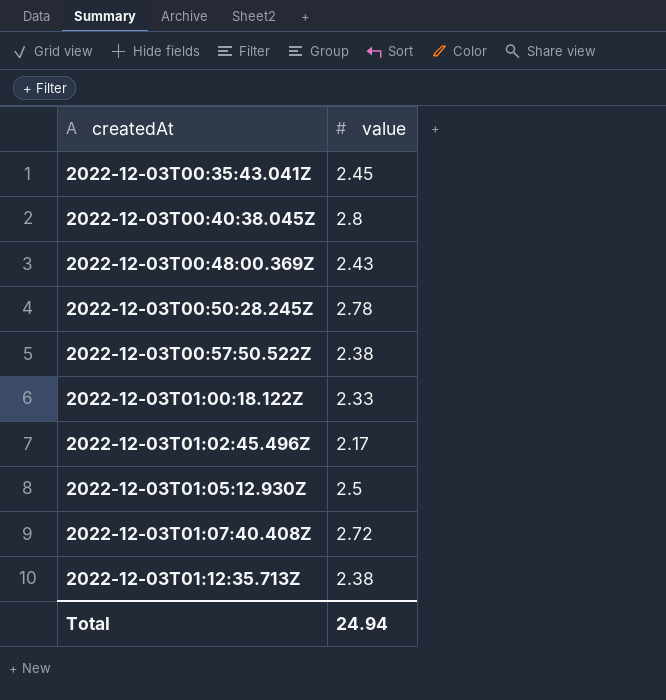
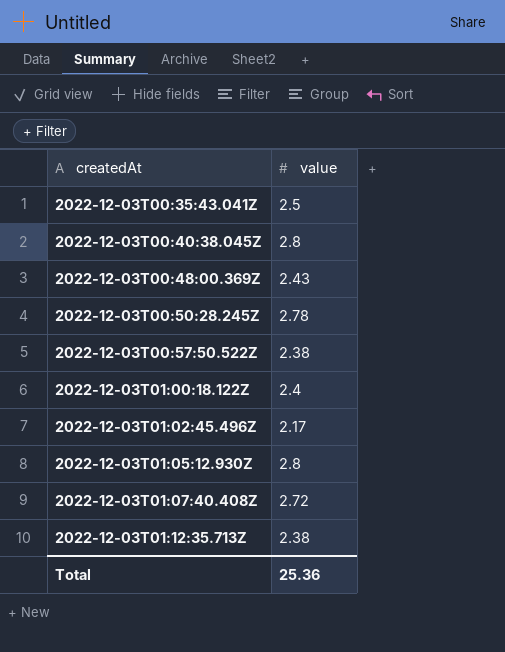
2022-12-03T00:35:43.041Z | value: 2.45 -> 2.5
2022-12-03T01:00:18.122Z | value: 2.33 -> 2.4
2022-12-03T01:05:12.930Z | value: 2.5 -> 2.8
Total | value: 24.94 -> 25.36

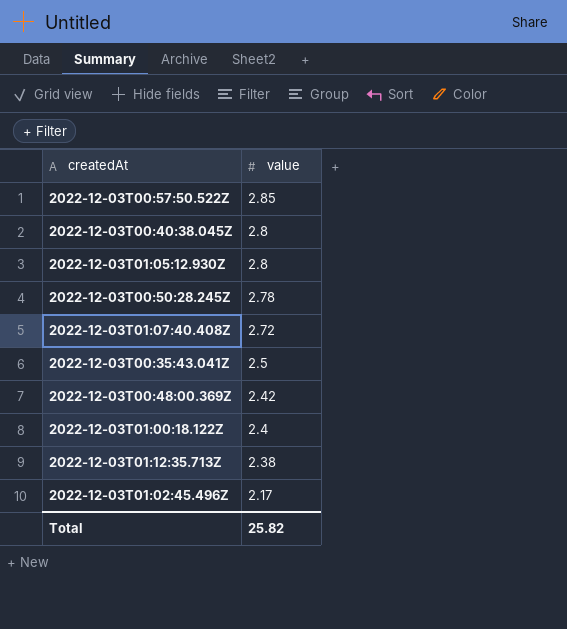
row order: createdAt ascending -> value descending
2022-12-03T00:57:50.522Z | value: 2.38 -> 2.85
2022-12-03T00:48:00.369Z | value: 2.43 -> 2.42
Total | value: 25.36 -> 25.82

